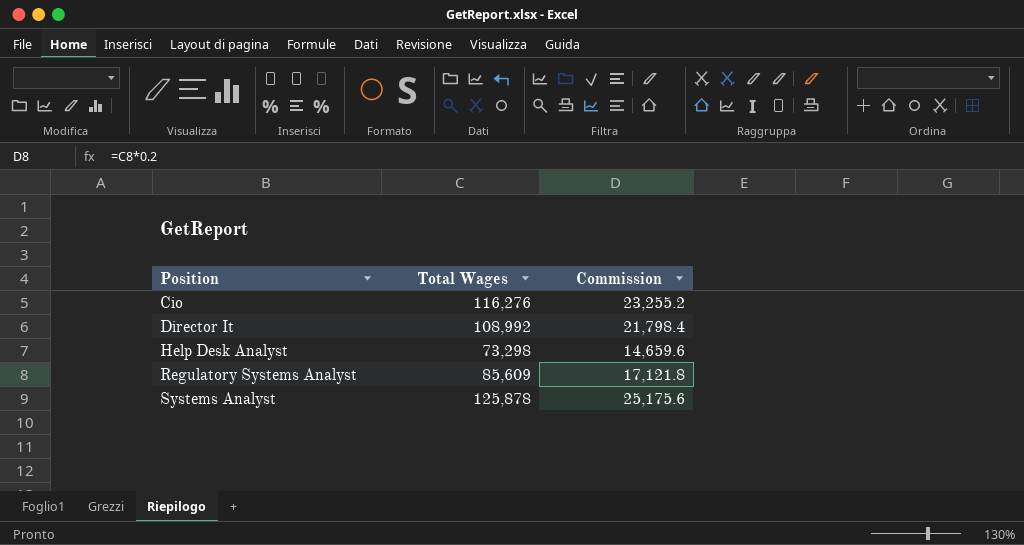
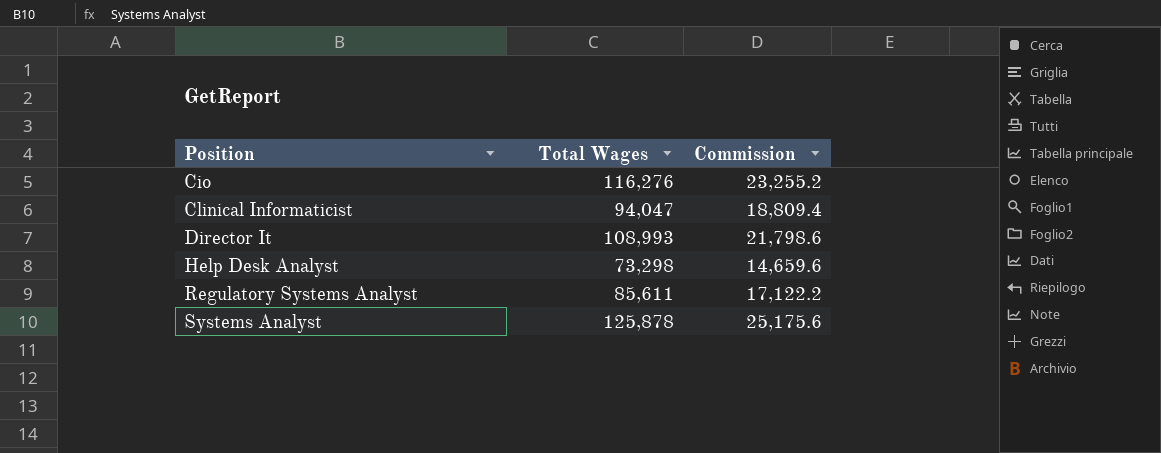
row Clinical Informaticist: none -> 94,047 | 18,809.4
Director It | Total Wages: 108,992 -> 108,993
Director It | Commission: 21,798.4 -> 21,798.6
Regulatory Systems Analyst | Total Wages: 85,609 -> 85,611
Regulatory Systems Analyst | Commission: 17,121.8 -> 17,122.2

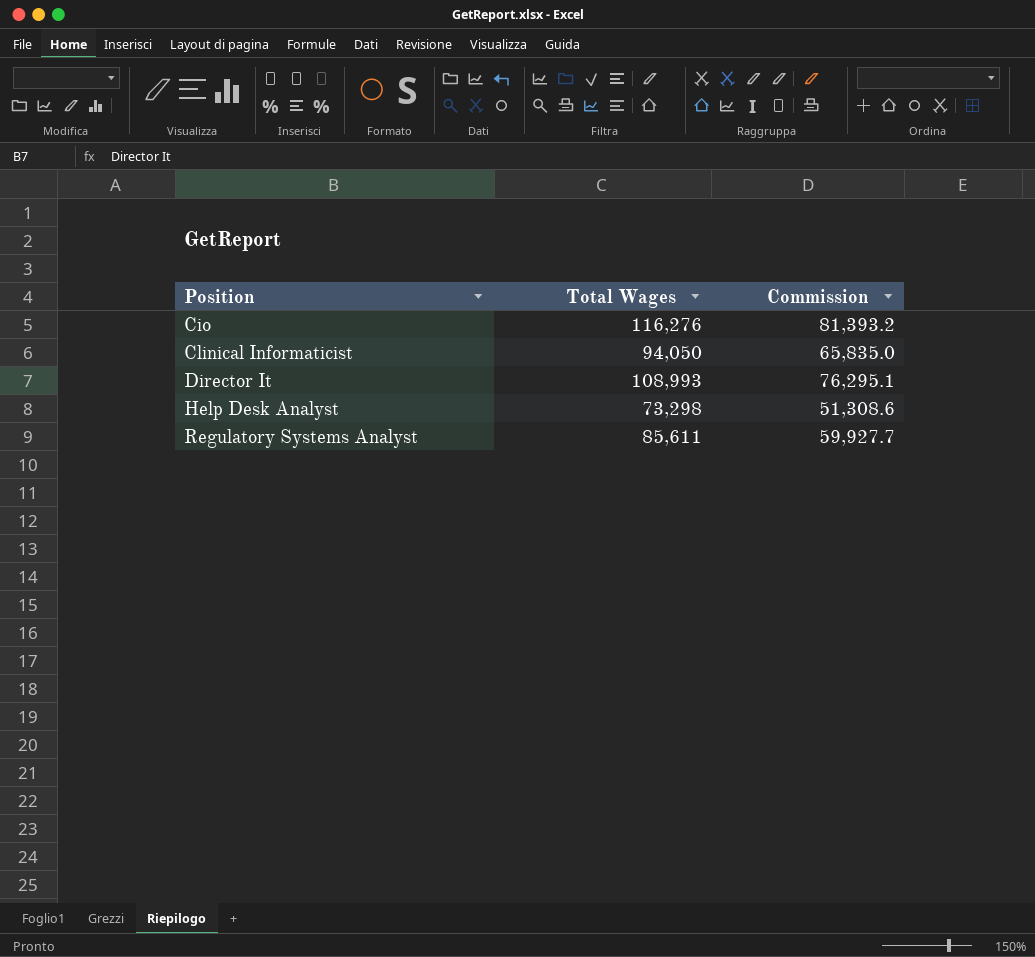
column Commission | formula: [Total Wages] * 0.2 -> [Total Wages] * 0.7
row Systems Analyst: 125,878 | 25,175.6 -> none
Clinical Informaticist | Total Wages: 94,047 -> 94,050

